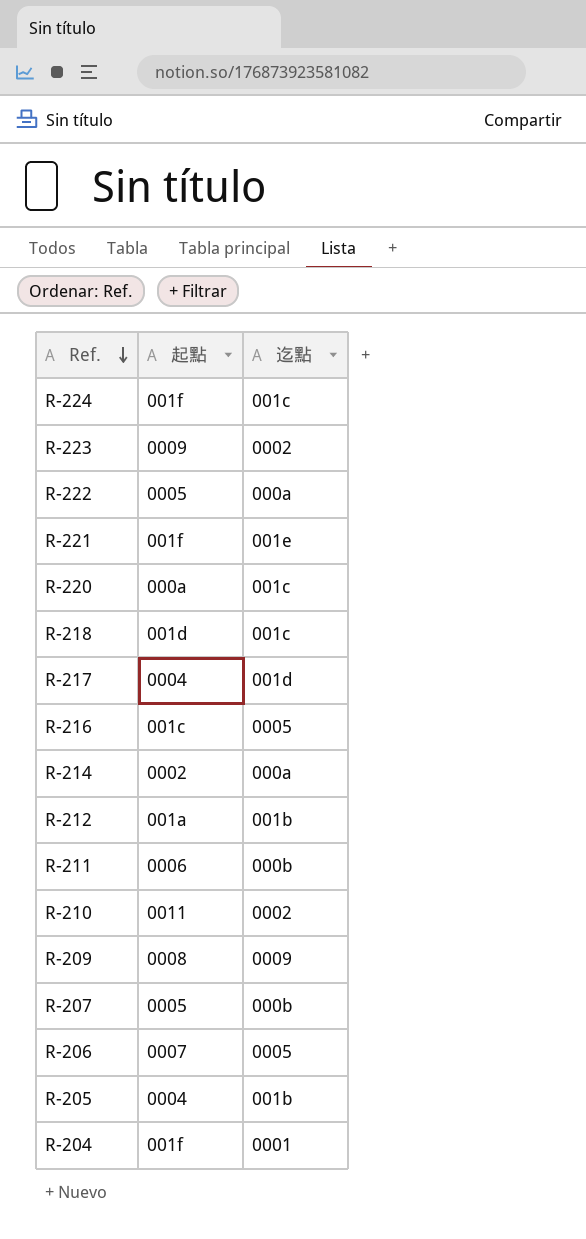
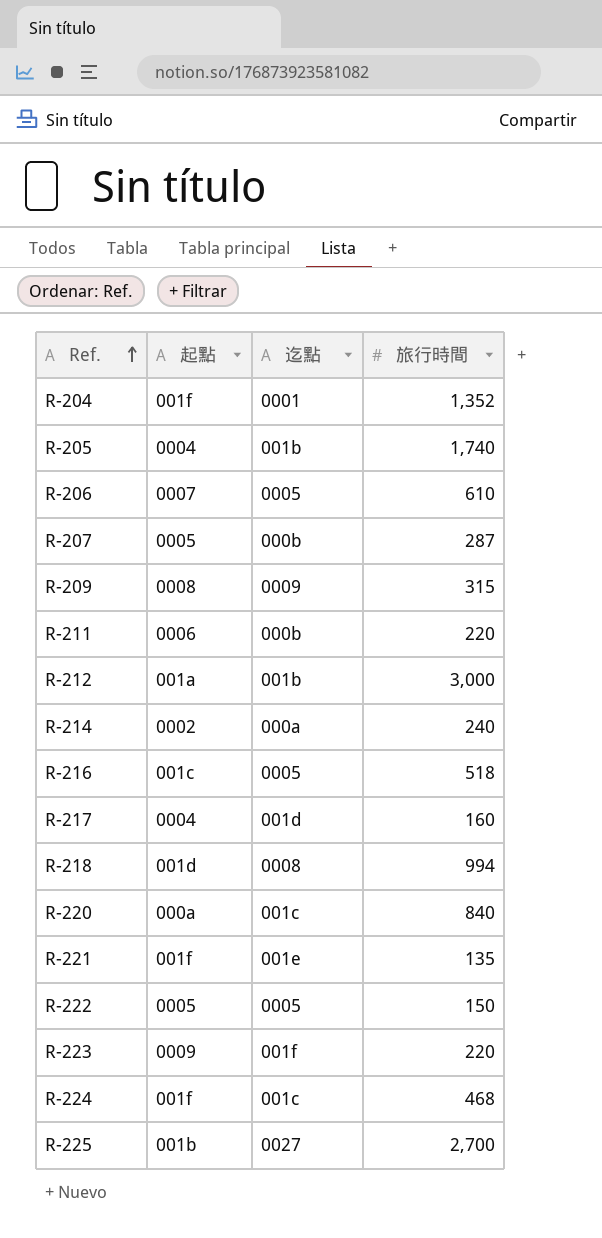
row order: Ref. descending -> Ref. ascending
column 旅行時間 | position: none -> 4
row R-210: 0011 | 0002 -> none
R-218 | 迄點: 001c -> 0008
R-222 | 迄點: 000a -> 0005
R-223 | 迄點: 0002 -> 001f
row R-225: none -> 001b | 0027 | 2,700

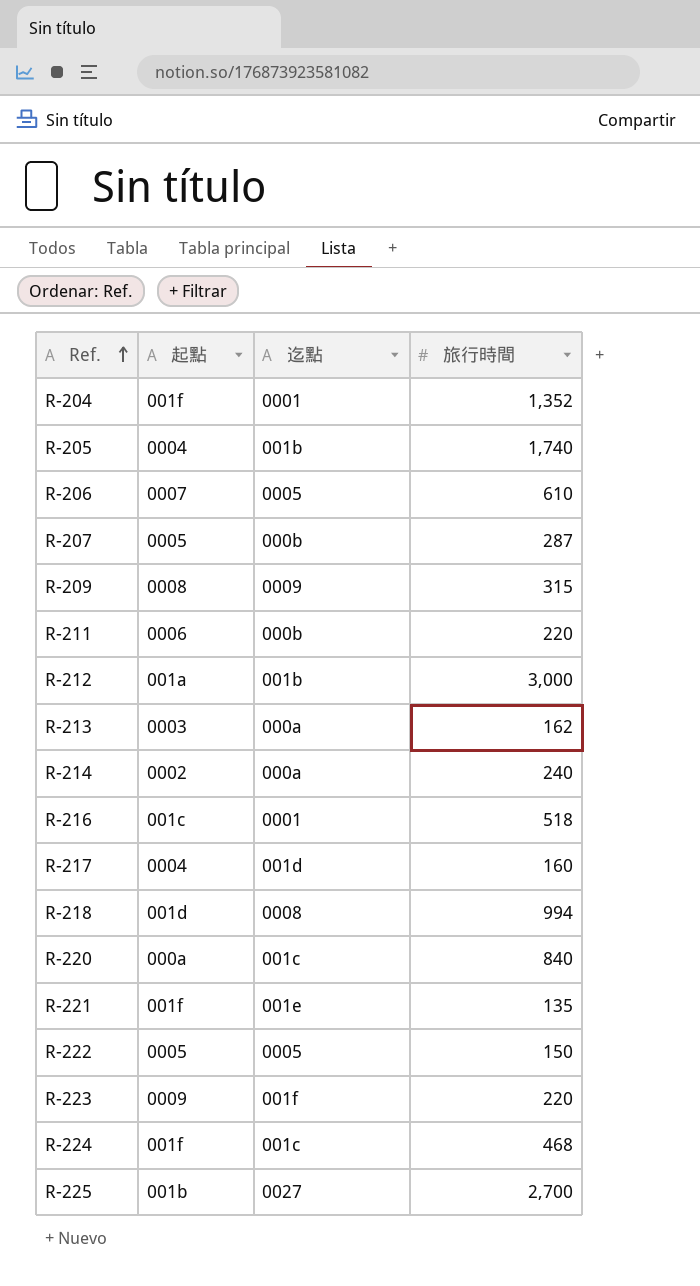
row R-213: none -> 0003 | 000a | 162
R-216 | 迄點: 0005 -> 0001

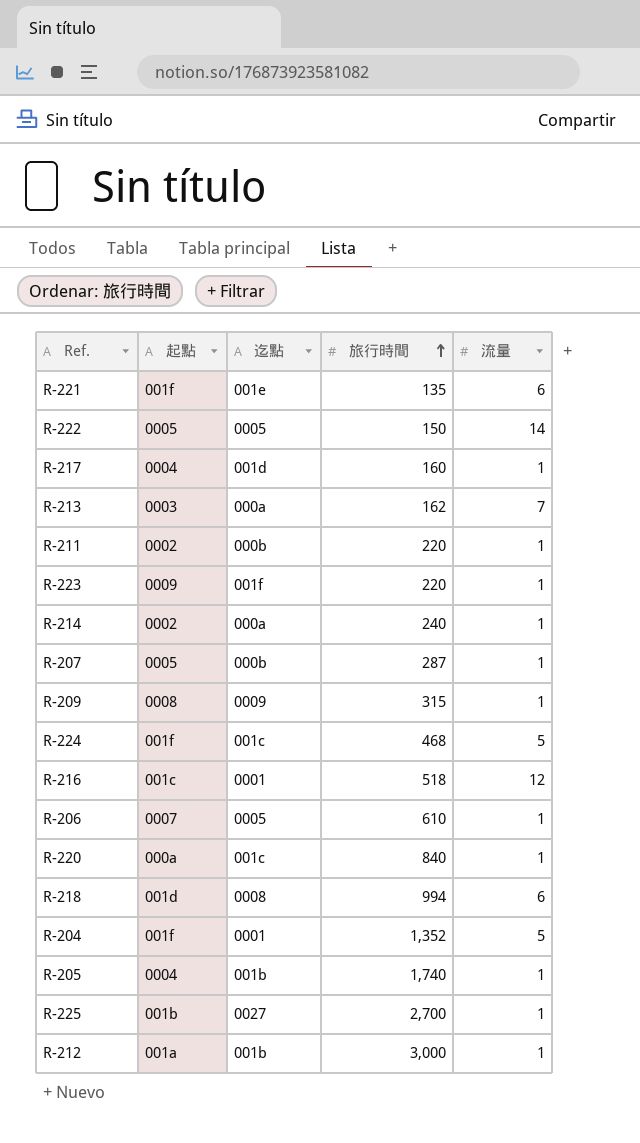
row order: Ref. ascending -> 旅行時間 ascending
column 流量 | position: none -> 5
R-211 | 起點: 0006 -> 0002

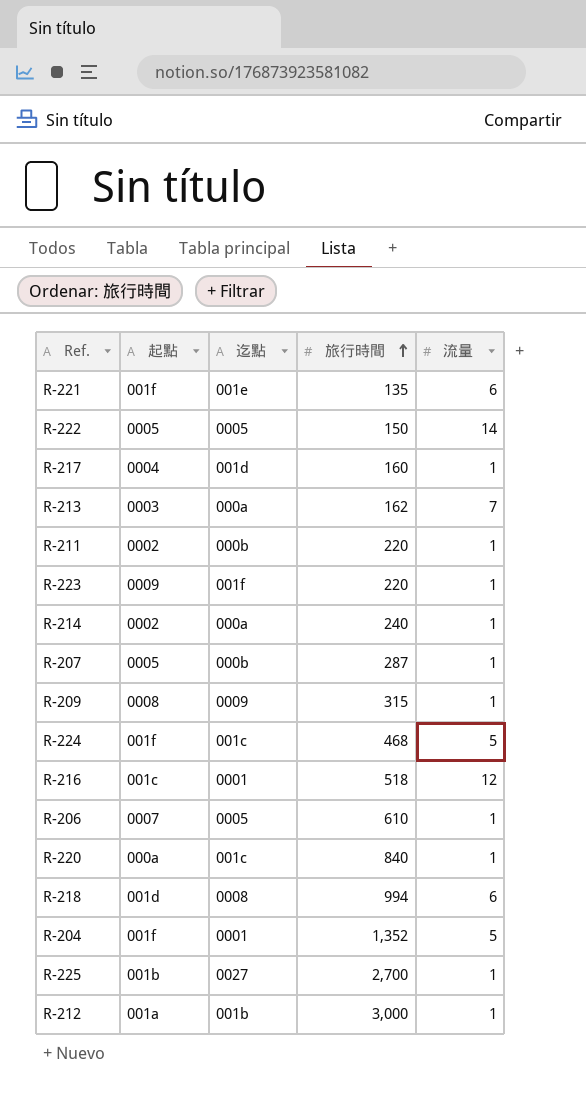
row R-205: 0004 | 001b | 1,740 | 1 -> none

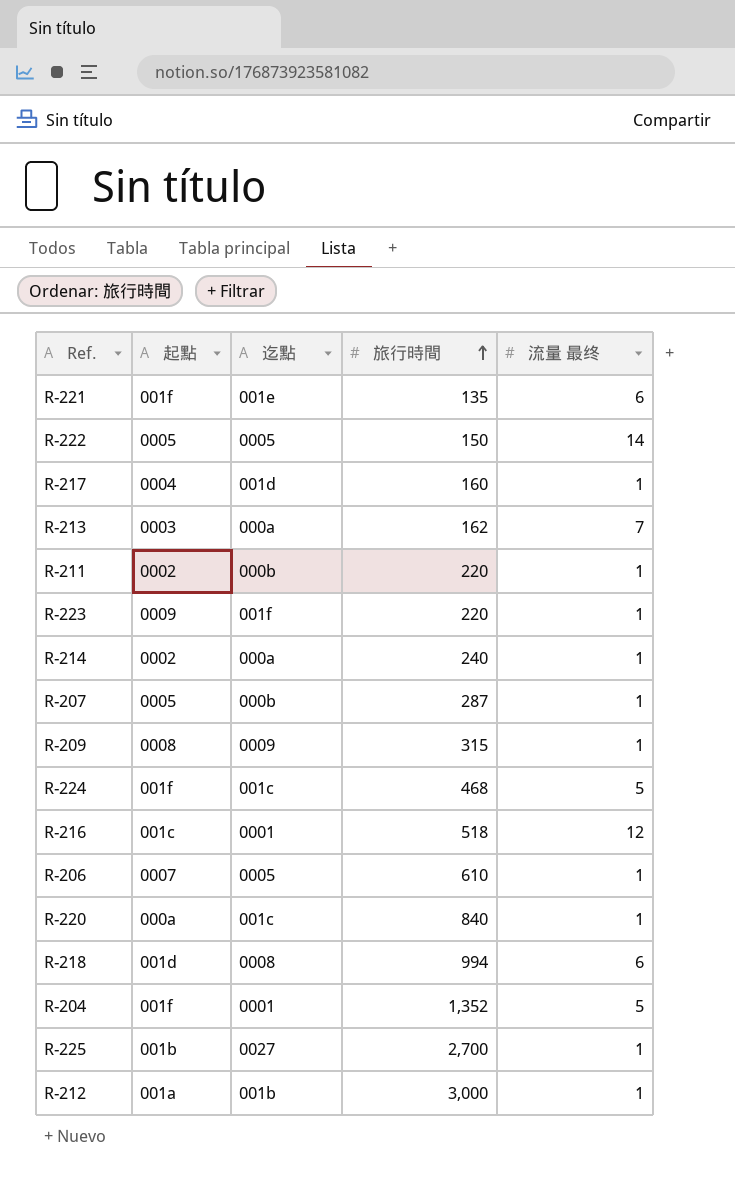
column name: 流量 -> 流量 最终

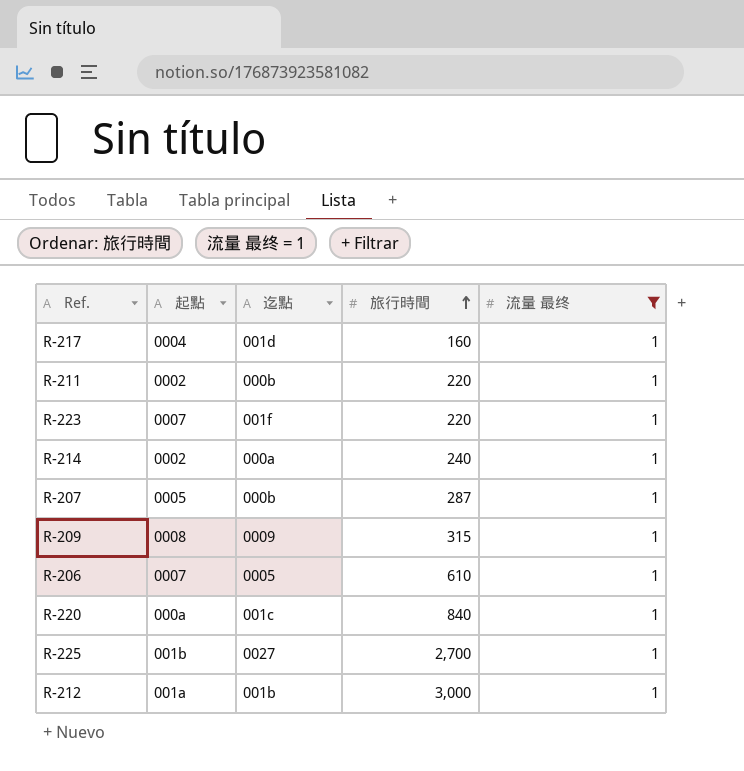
filter: none -> 流量 最终 = 1
R-223 | 起點: 0009 -> 0007

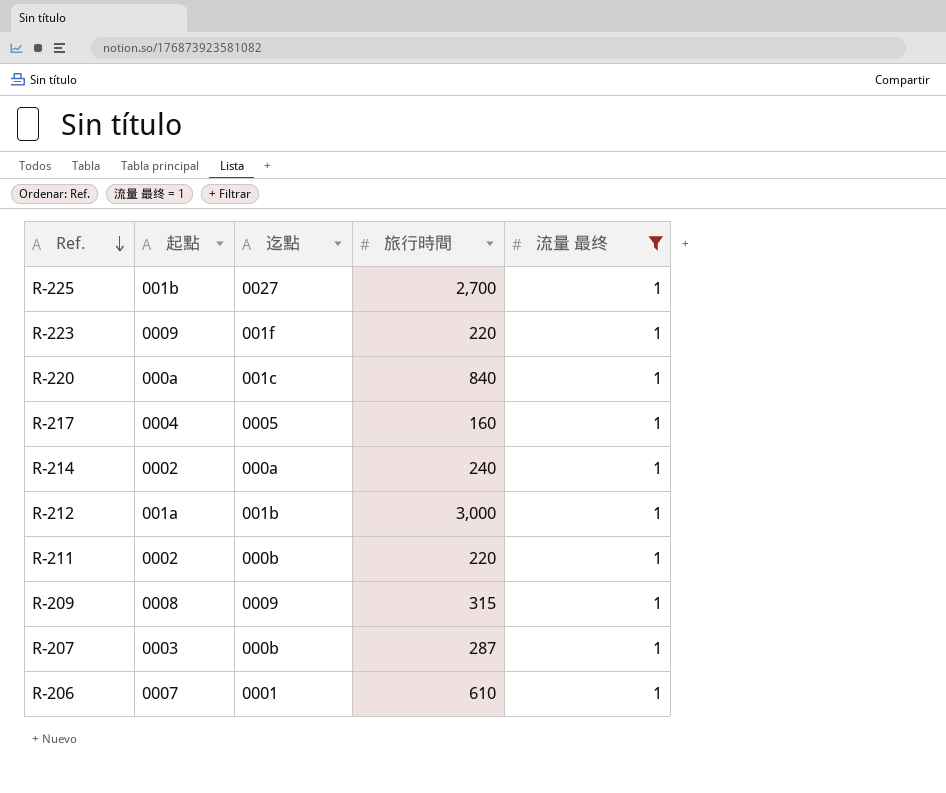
row order: 旅行時間 ascending -> Ref. descending
R-223 | 起點: 0007 -> 0009
R-217 | 迄點: 001d -> 0005
R-207 | 起點: 0005 -> 0003
R-206 | 迄點: 0005 -> 0001

